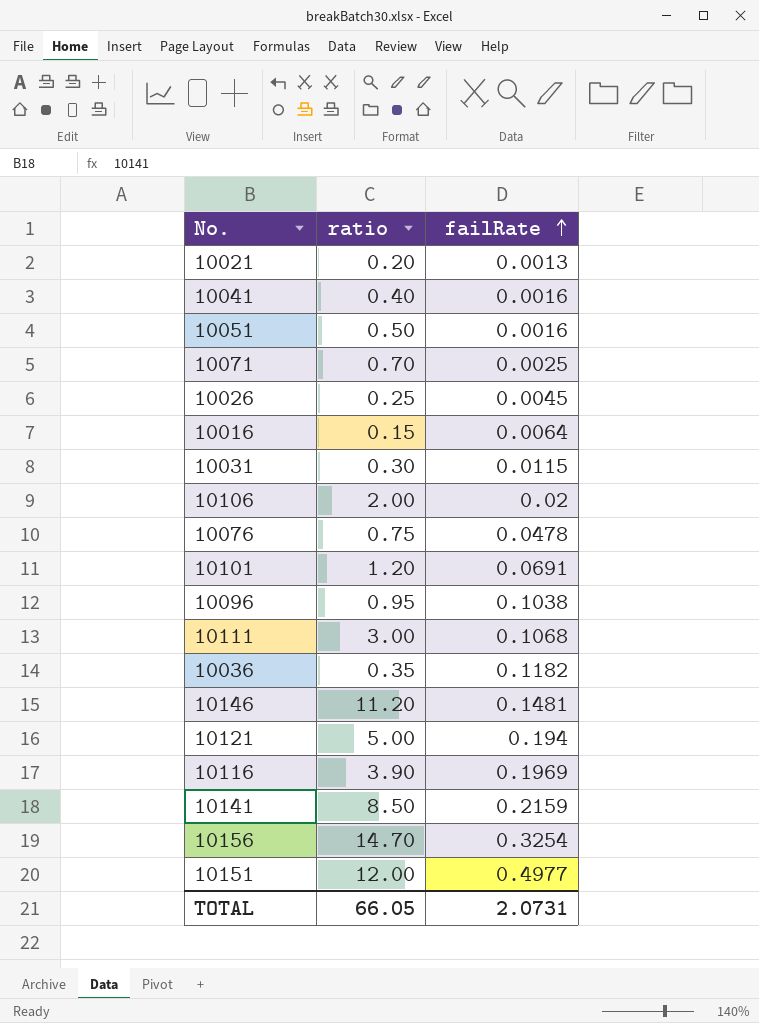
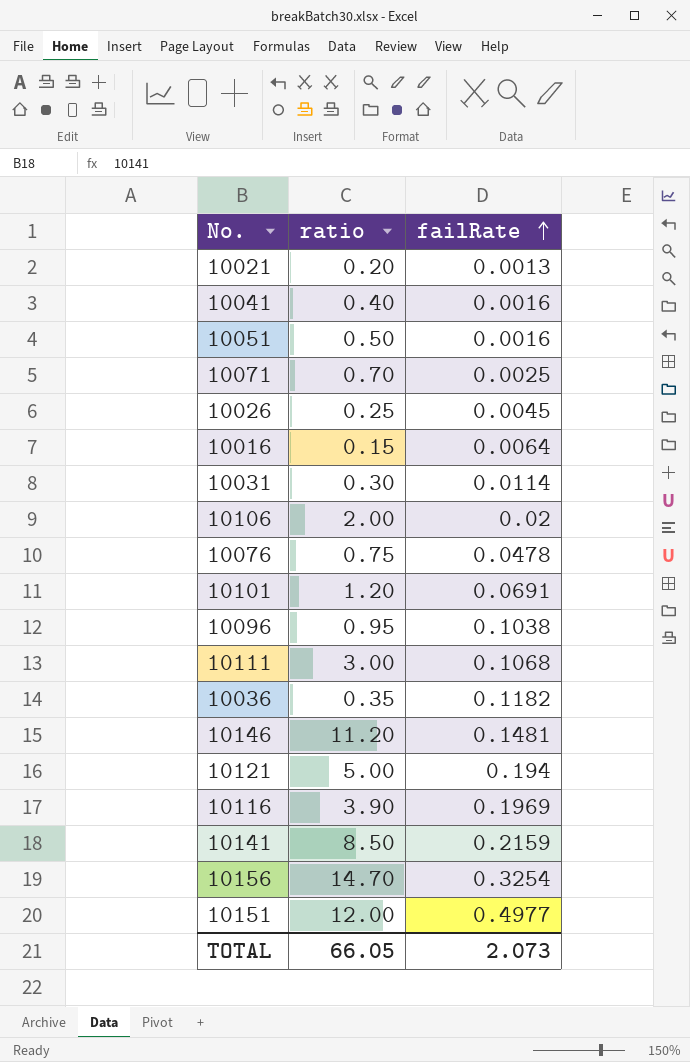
10031 | failRate: 0.0115 -> 0.0114
TOTAL | failRate: 2.0731 -> 2.073

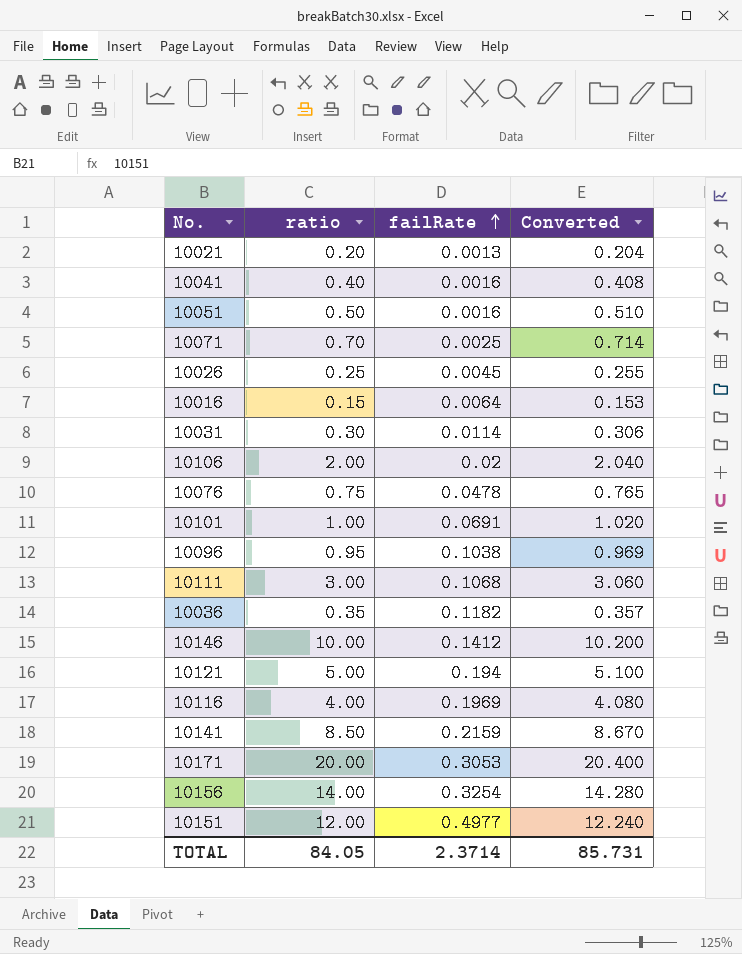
column Converted | formula: none -> [ratio] * 1.02
10101 | ratio: 1.20 -> 1.00
10146 | ratio: 11.20 -> 10.00
10146 | failRate: 0.1481 -> 0.1412
10116 | ratio: 3.90 -> 4.00
row 10171: none -> 20.00 | 0.3053 | 20.400
10156 | ratio: 14.70 -> 14.00
TOTAL | ratio: 66.05 -> 84.05
TOTAL | failRate: 2.073 -> 2.3714

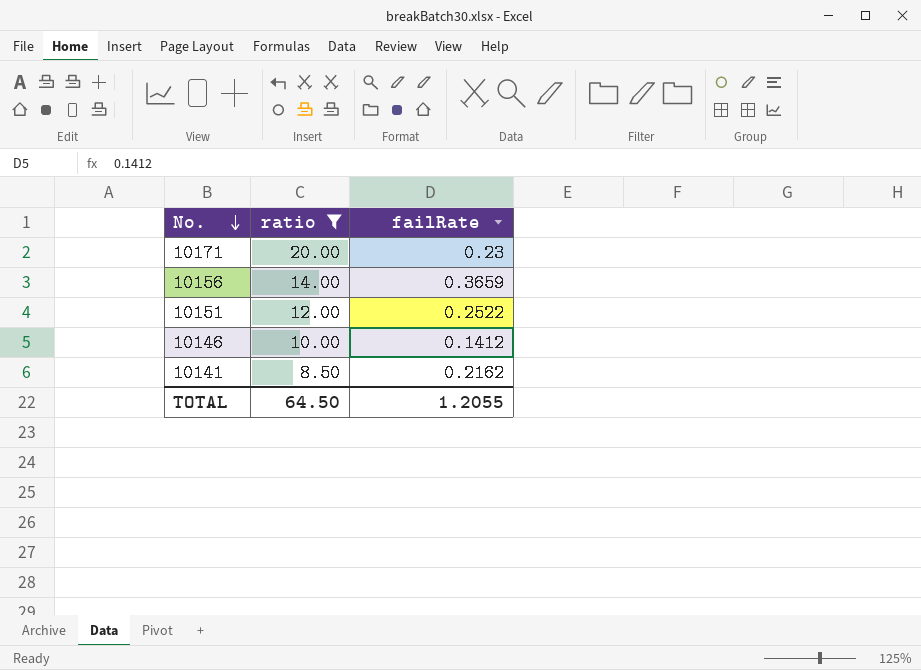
filter: none -> ratio >= 8.50
row order: failRate ascending -> No. descending
column Converted | formula: [ratio] * 1.02 -> none
10171 | failRate: 0.3053 -> 0.23
10156 | failRate: 0.3254 -> 0.3659
10151 | failRate: 0.4977 -> 0.2522
10141 | failRate: 0.2159 -> 0.2162
TOTAL | ratio: 84.05 -> 64.50
TOTAL | failRate: 2.3714 -> 1.2055

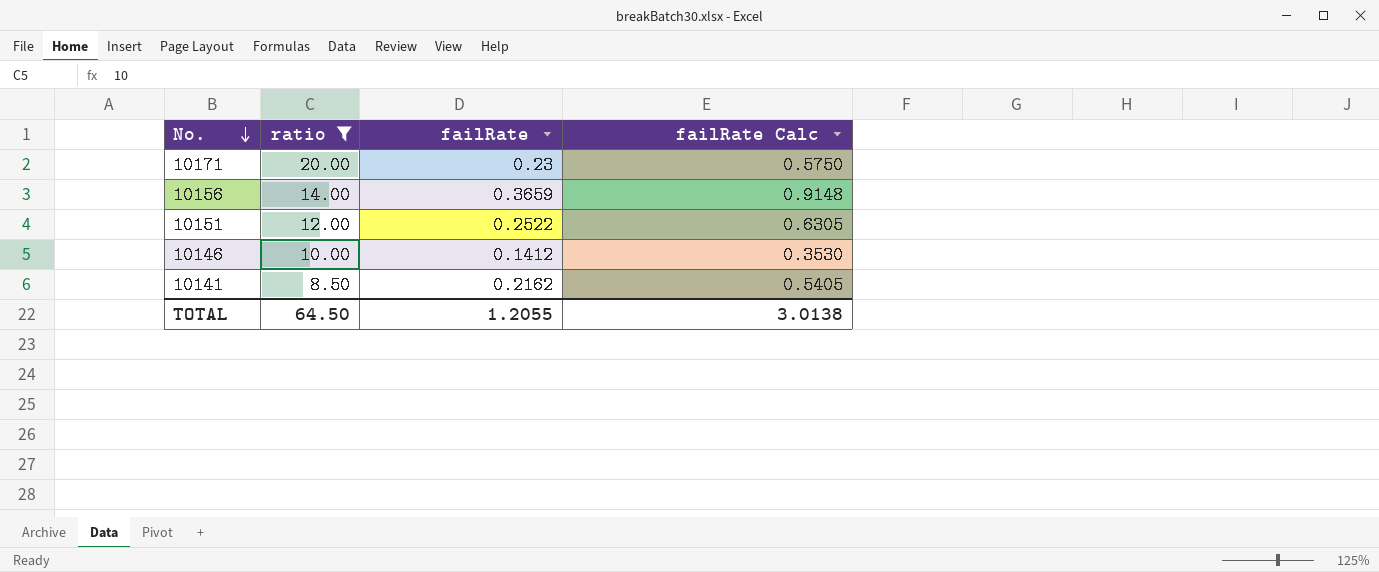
column failRate Calc | formula: none -> [failRate] * 2.5

